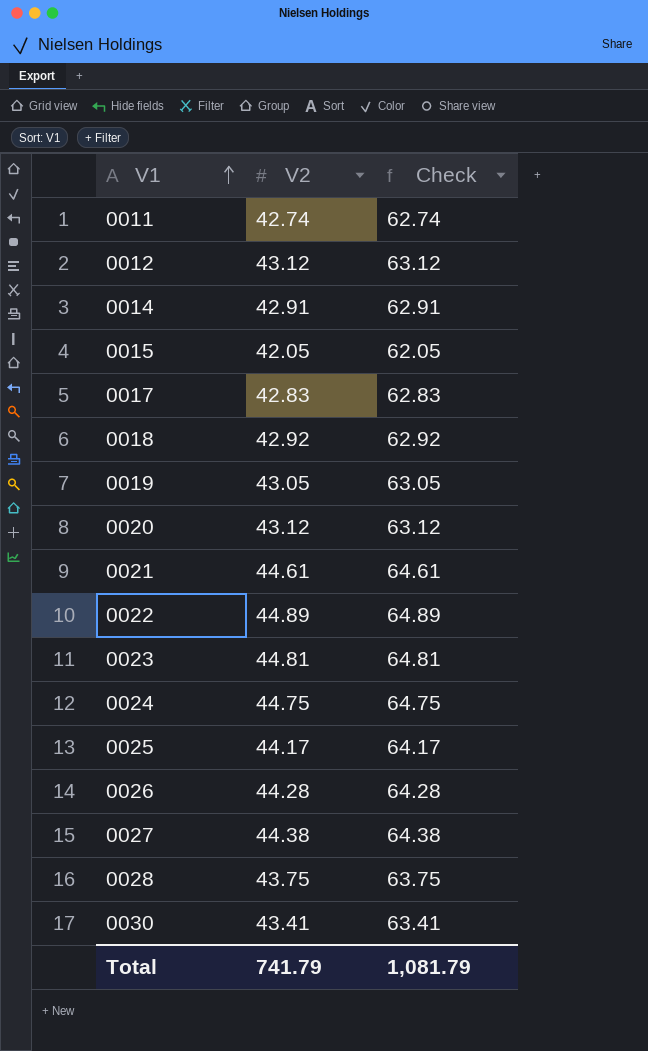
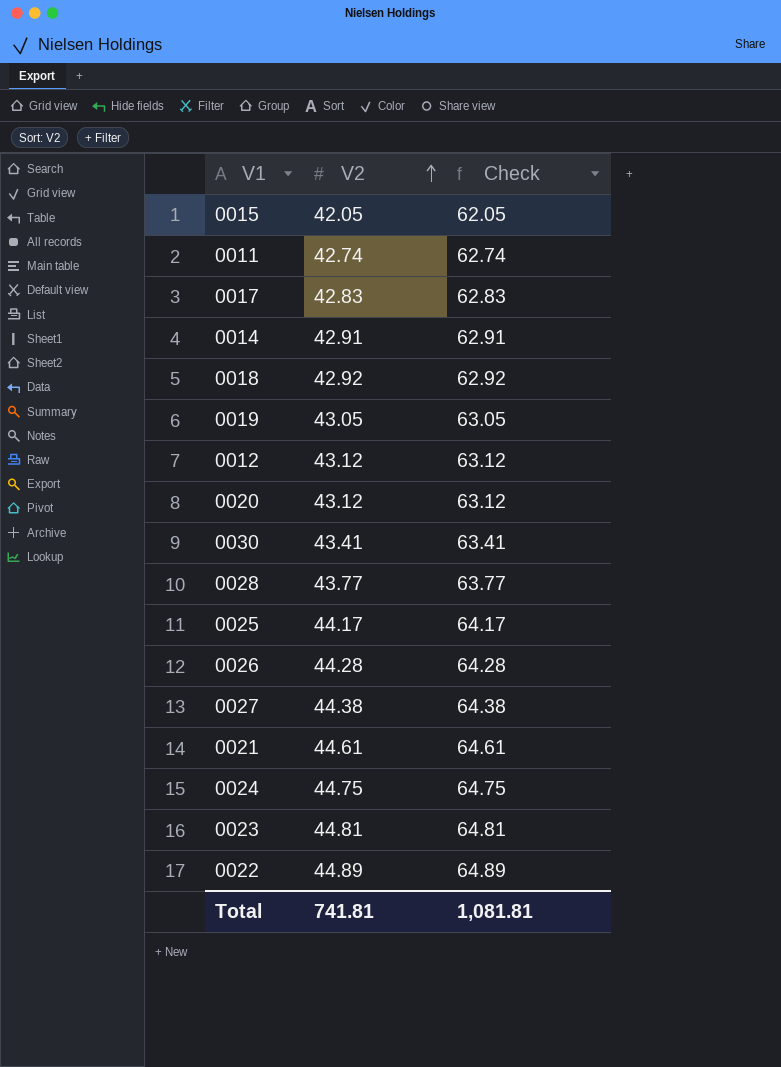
row order: V1 ascending -> V2 ascending
0028 | V2: 43.75 -> 43.77
0028 | Check: 63.75 -> 63.77
Total | V2: 741.79 -> 741.81
Total | Check: 1,081.79 -> 1,081.81

